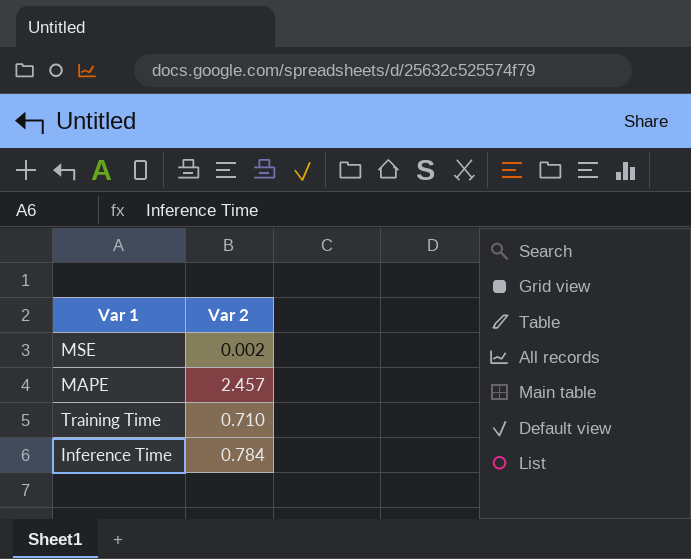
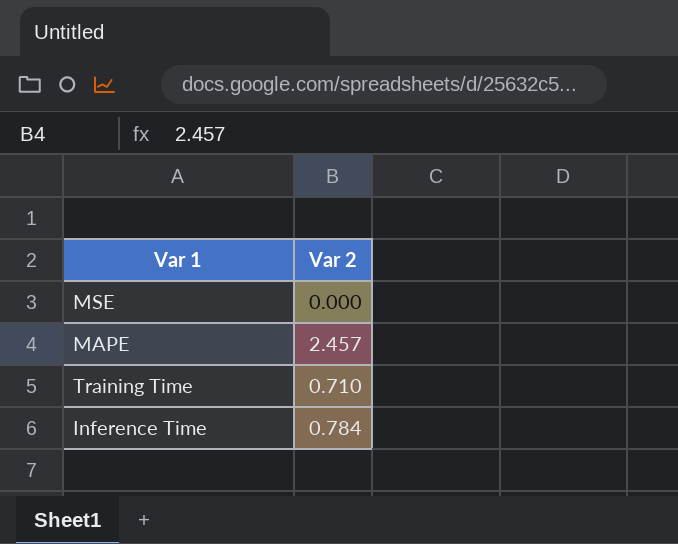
MSE | Var 2: 0.002 -> 0.000

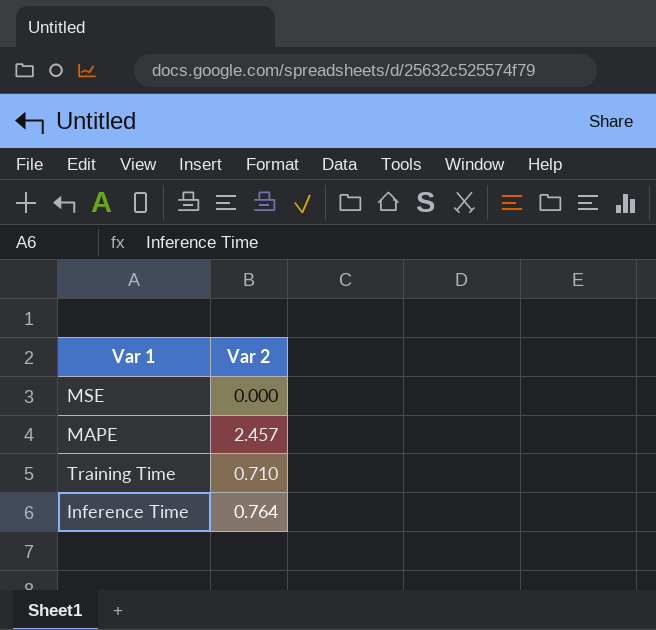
Inference Time | Var 2: 0.784 -> 0.764

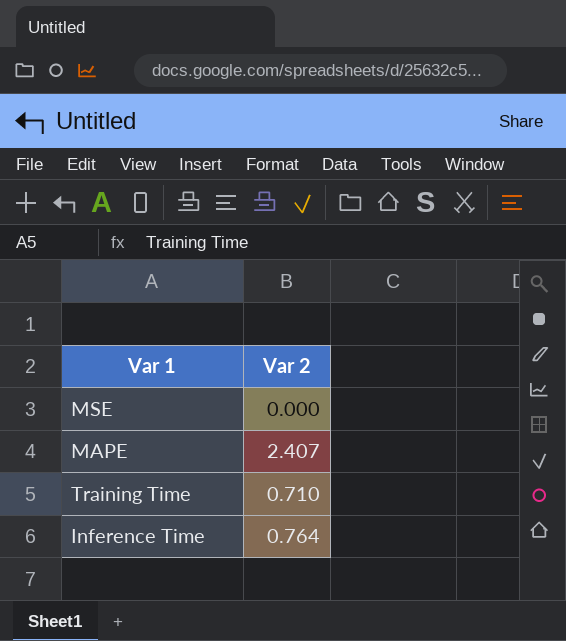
MAPE | Var 2: 2.457 -> 2.407

